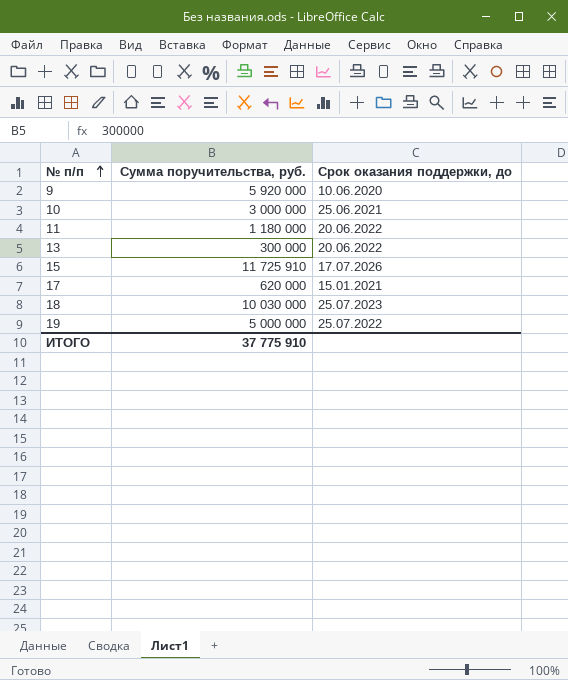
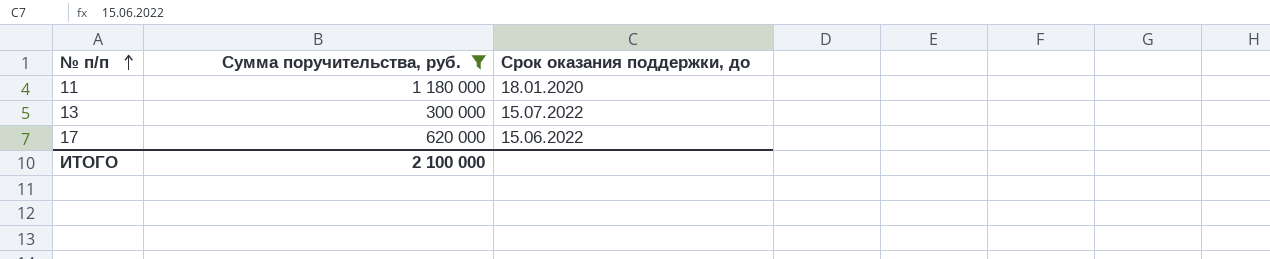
filter: none -> Сумма поручительства, руб. <= 1 180 000
11 | Срок оказания поддержки, до: 20.06.2022 -> 18.01.2020
13 | Срок оказания поддержки, до: 20.06.2022 -> 15.07.2022
17 | Срок оказания поддержки, до: 15.01.2021 -> 15.06.2022
ИТОГО | Сумма поручительства, руб.: 37 775 910 -> 2 100 000

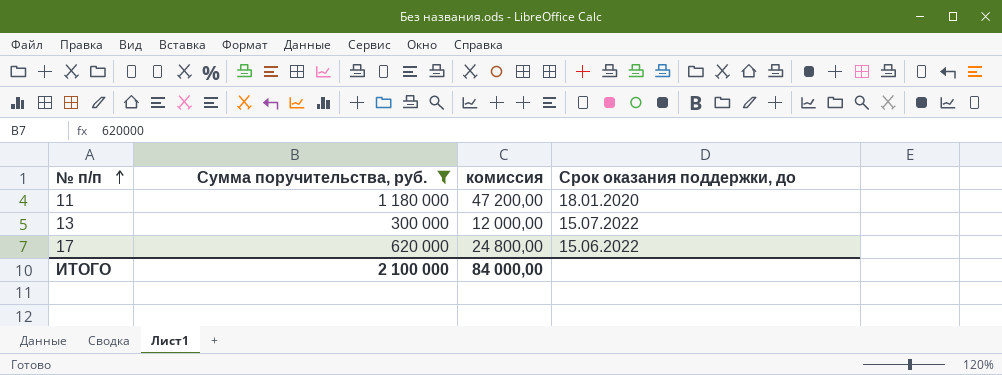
column комиссия | formula: none -> [Сумма поручительства, руб.] * 0,04

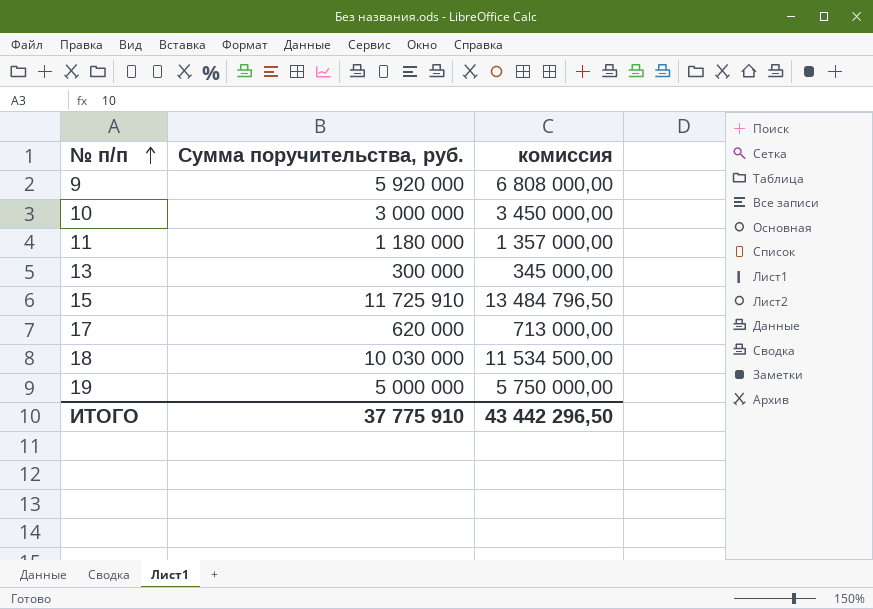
filter: Сумма поручительства, руб. <= 1 180 000 -> none
column Срок оказания поддержки, до | position: 4 -> none
column комиссия | formula: [Сумма поручительства, руб.] * 0,04 -> [Сумма поручительства, руб.] * 1,15
ИТОГО | Сумма поручительства, руб.: 2 100 000 -> 37 775 910
ИТОГО | комиссия: 84 000,00 -> 43 442 296,50

